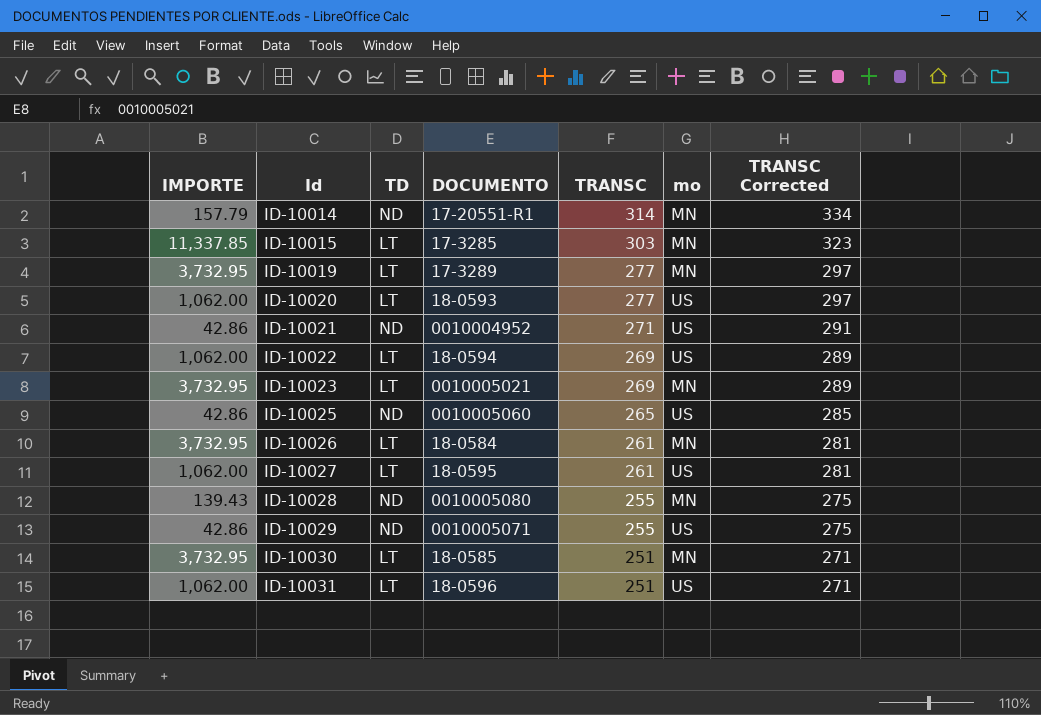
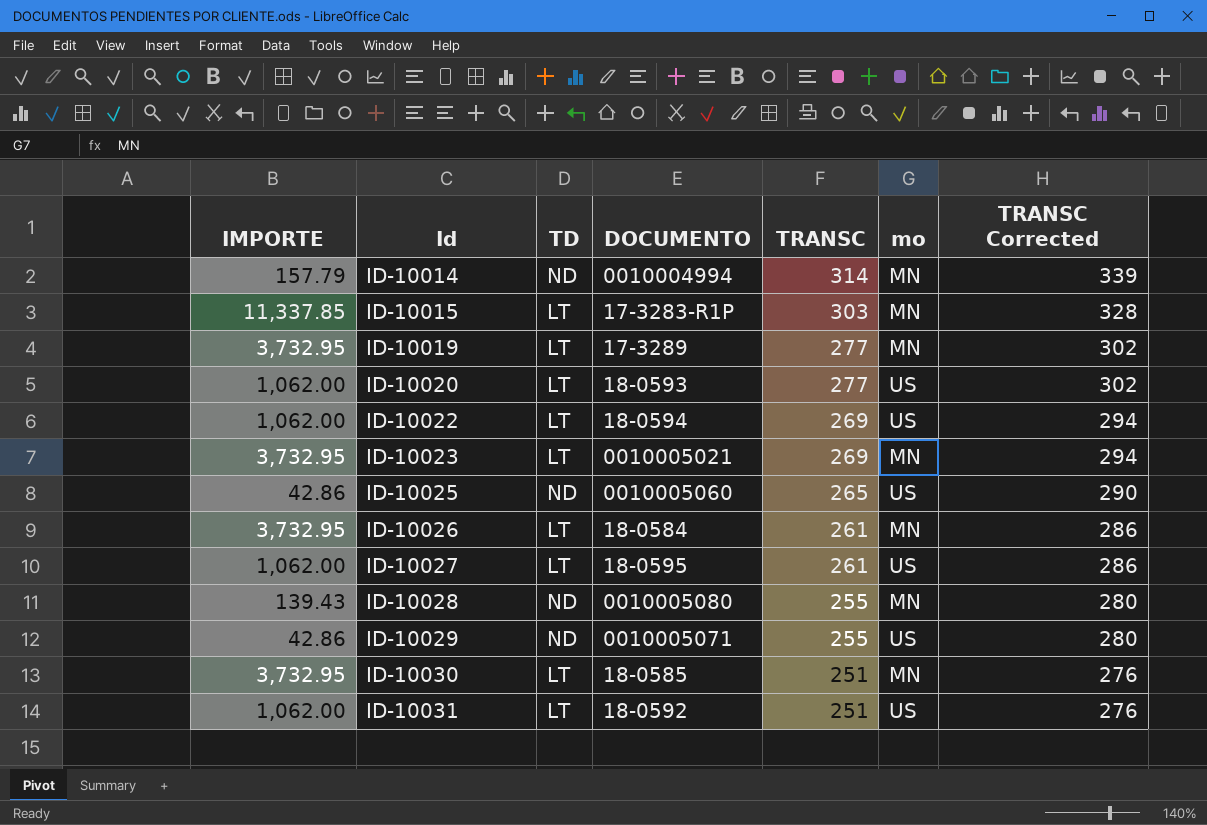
column TRANSC Corrected | formula: [TRANSC] + 20 -> [TRANSC] + 25
row ID-10021: 42.86 | ND | 0010004952 | 271 | US | 291 -> none
ID-10014 | DOCUMENTO: 17-20551-R1 -> 0010004994
ID-10015 | DOCUMENTO: 17-3285 -> 17-3283-R1P
ID-10031 | DOCUMENTO: 18-0596 -> 18-0592

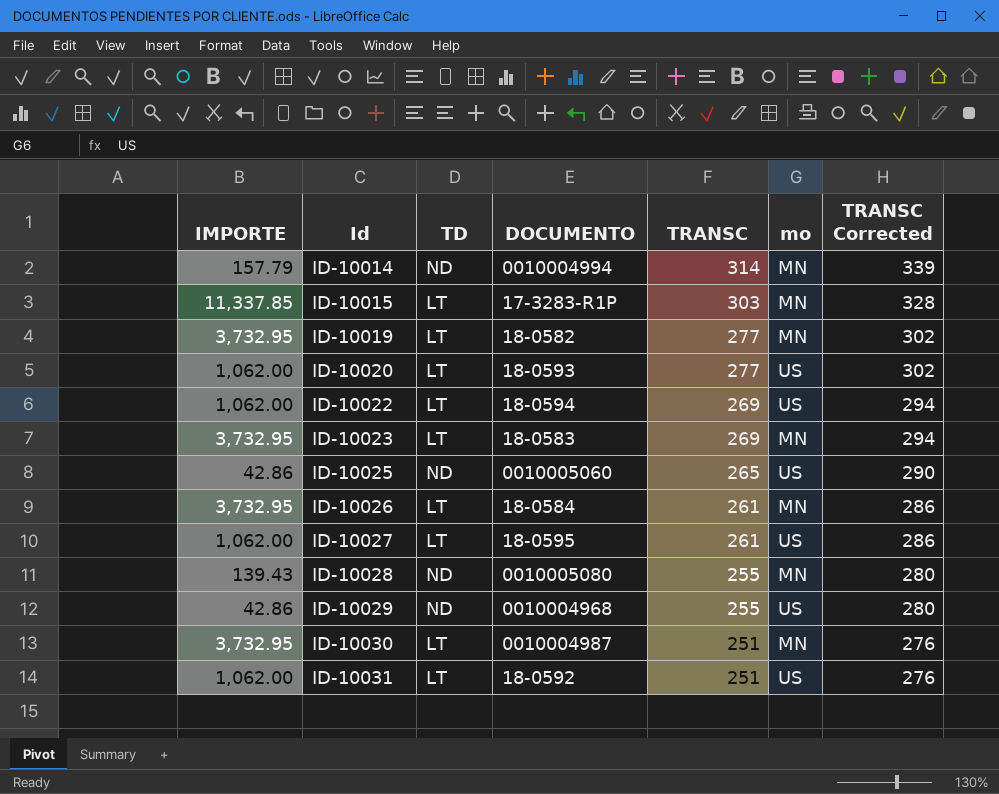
ID-10019 | DOCUMENTO: 17-3289 -> 18-0582
ID-10023 | DOCUMENTO: 0010005021 -> 18-0583
ID-10029 | DOCUMENTO: 0010005071 -> 0010004968
ID-10030 | DOCUMENTO: 18-0585 -> 0010004987

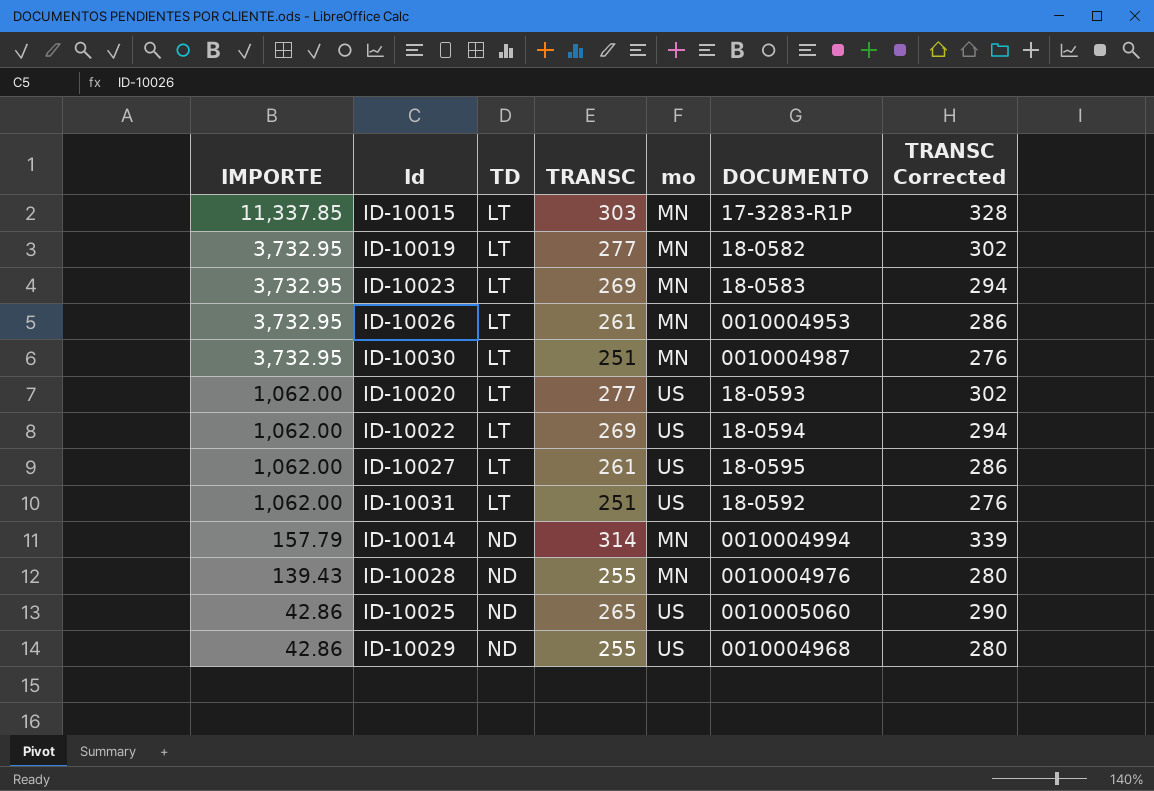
row order: Id ascending -> IMPORTE descending
column DOCUMENTO | position: 4 -> 6
ID-10026 | DOCUMENTO: 18-0584 -> 0010004953
ID-10028 | DOCUMENTO: 0010005080 -> 0010004976

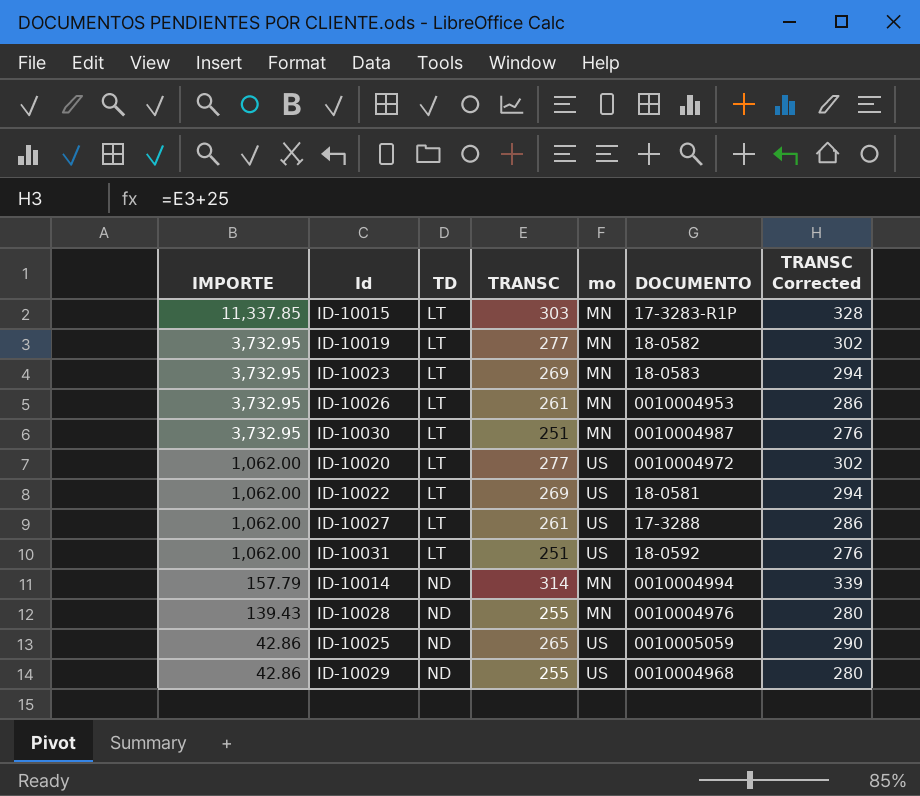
ID-10020 | DOCUMENTO: 18-0593 -> 0010004972
ID-10022 | DOCUMENTO: 18-0594 -> 18-0581
ID-10027 | DOCUMENTO: 18-0595 -> 17-3288
ID-10025 | DOCUMENTO: 0010005060 -> 0010005059

